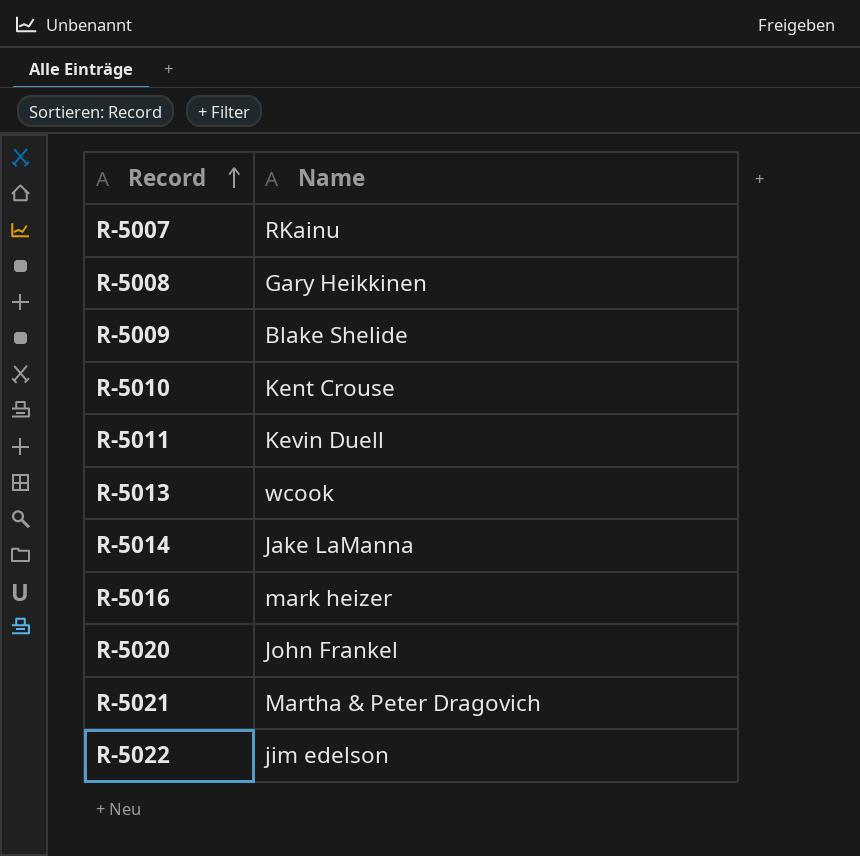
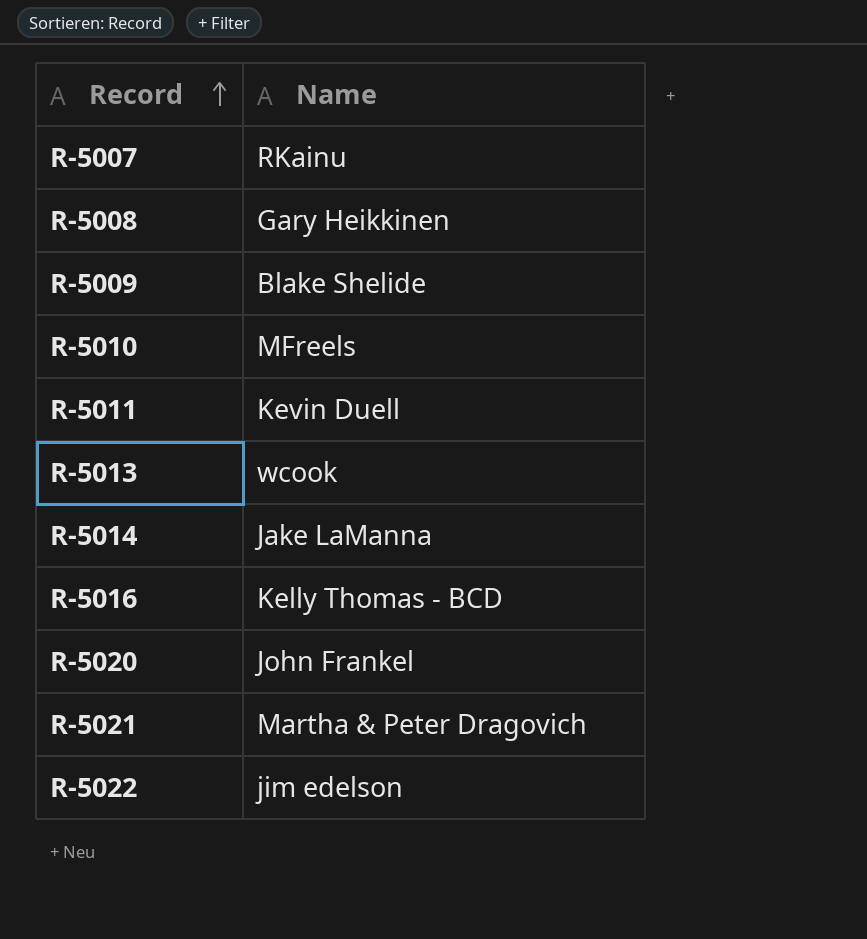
R-5010 | Name: Kent Crouse -> MFreels
R-5016 | Name: mark heizer -> Kelly Thomas - BCD

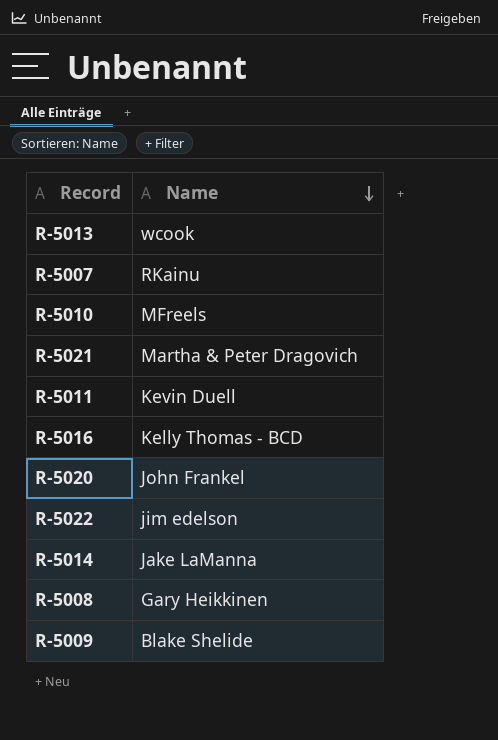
row order: Record ascending -> Name descending

